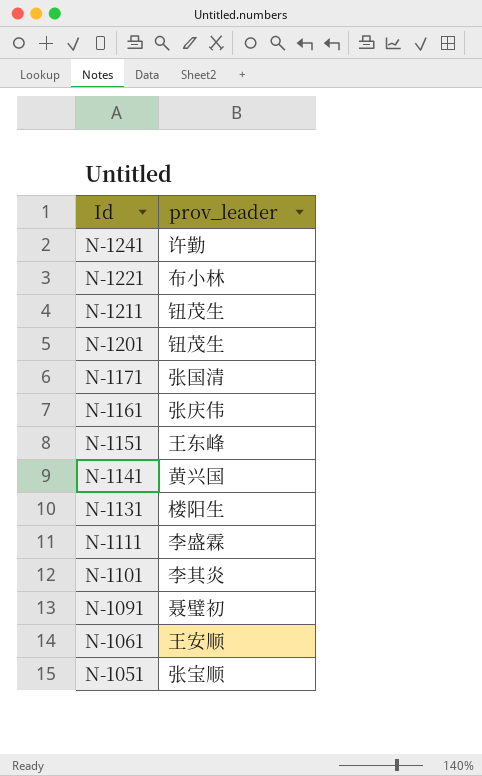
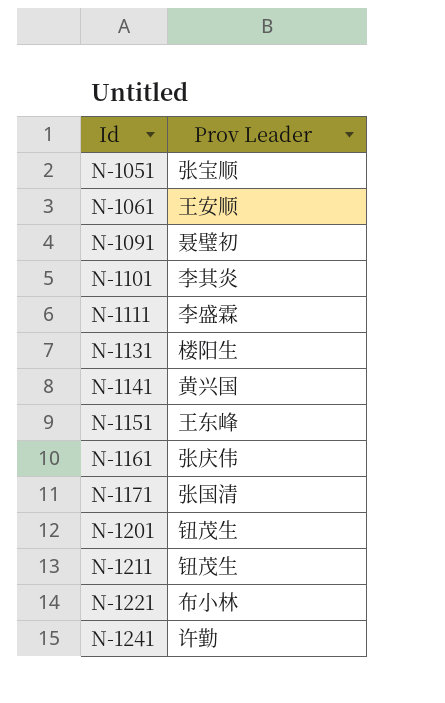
row order: Id descending -> Id ascending
column name: prov_leader -> Prov Leader

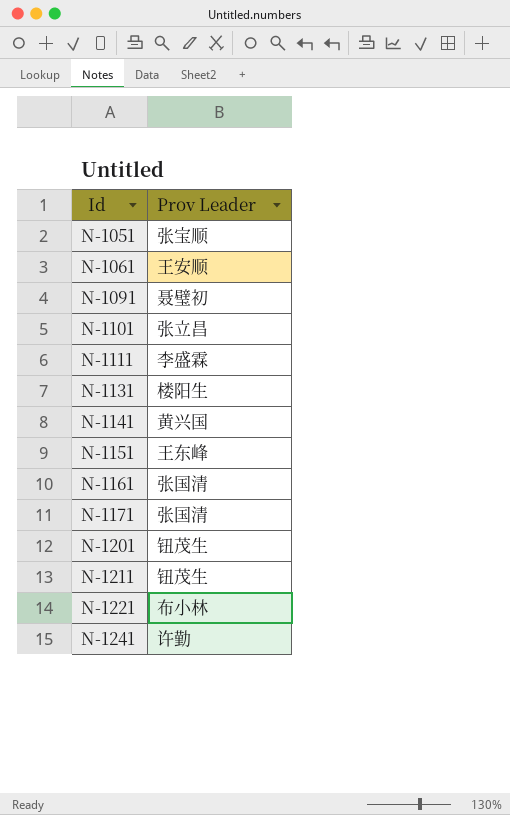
N-1101 | Prov Leader: 李其炎 -> 张立昌
N-1161 | Prov Leader: 张庆伟 -> 张国清

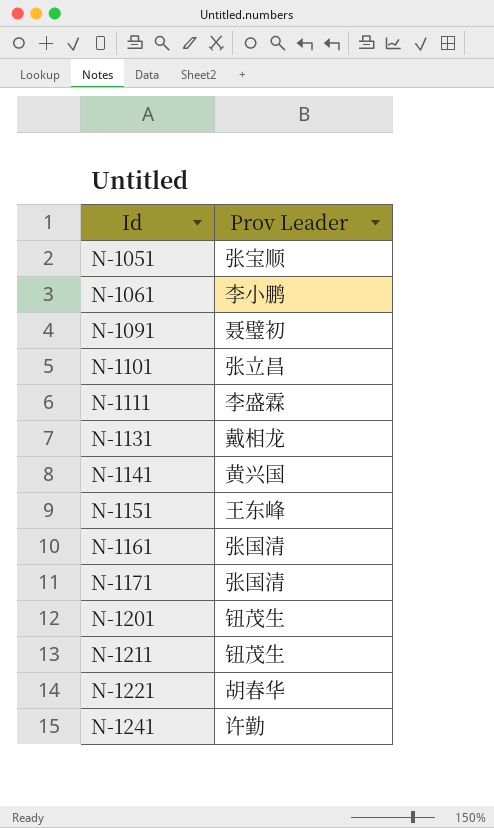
N-1061 | Prov Leader: 王安顺 -> 李小鹏
N-1131 | Prov Leader: 楼阳生 -> 戴相龙
N-1221 | Prov Leader: 布小林 -> 胡春华

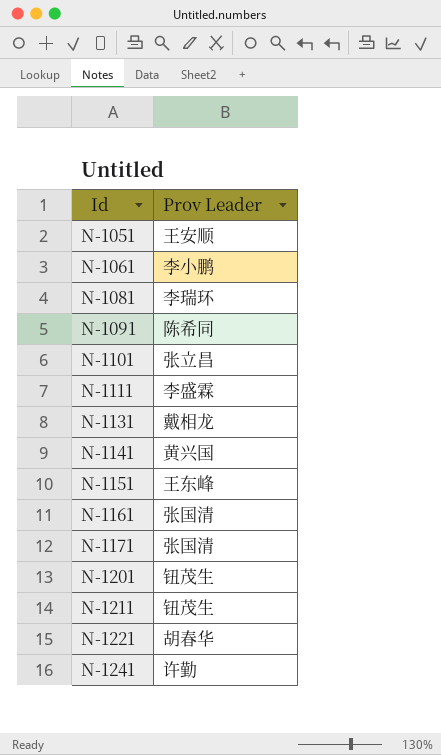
N-1051 | Prov Leader: 张宝顺 -> 王安顺
row N-1081: none -> 李瑞环
N-1091 | Prov Leader: 聂璧初 -> 陈希同

